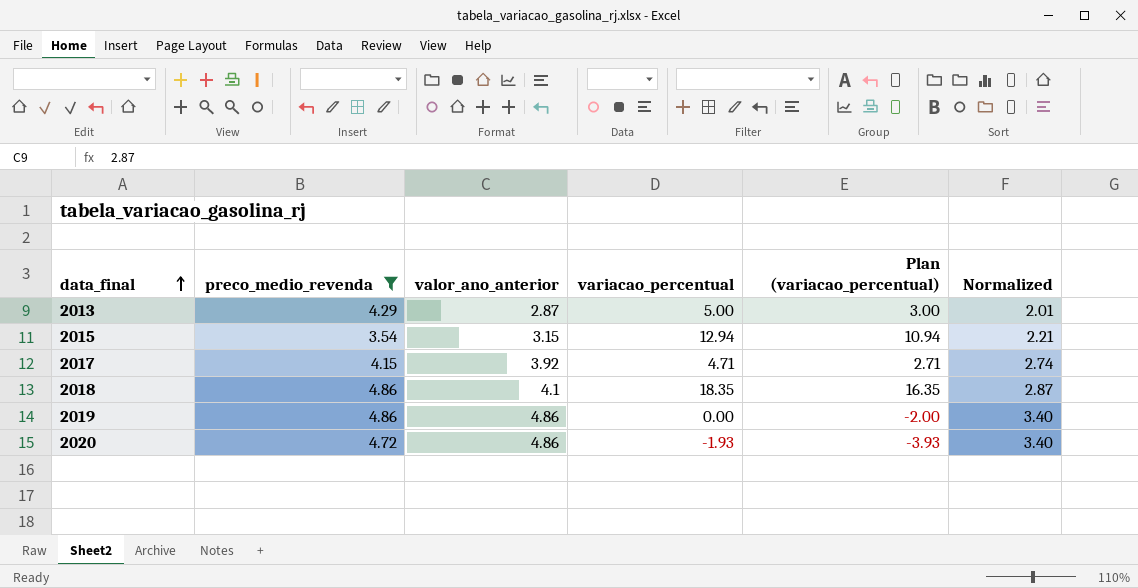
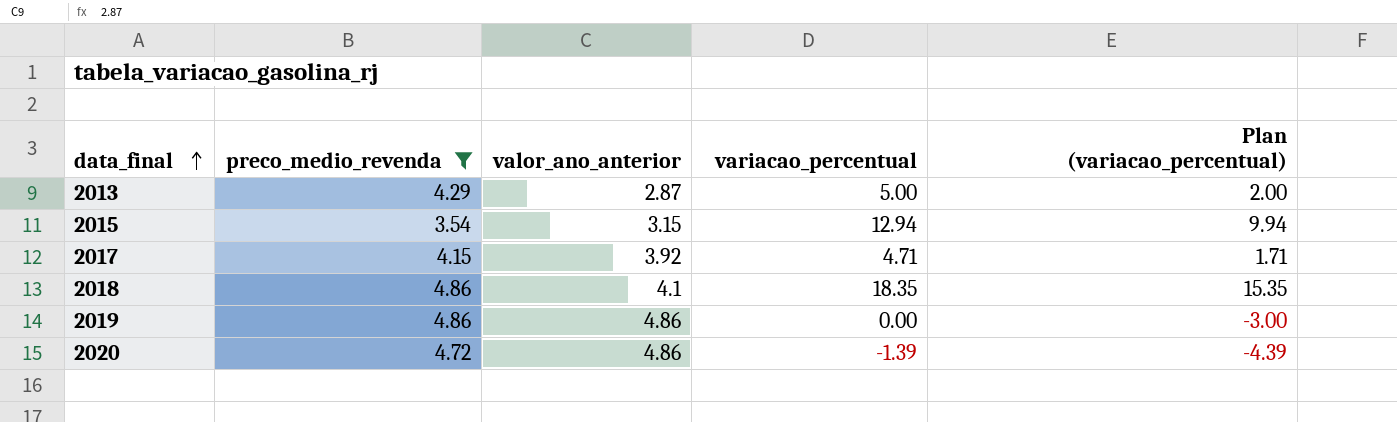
column Normalized | formula: [valor_ano_anterior] * 0.7 -> none
column Plan (variacao_percentual) | formula: [variacao_percentual] - 2 -> [variacao_percentual] - 3
2020 | variacao_percentual: -1.93 -> -1.39

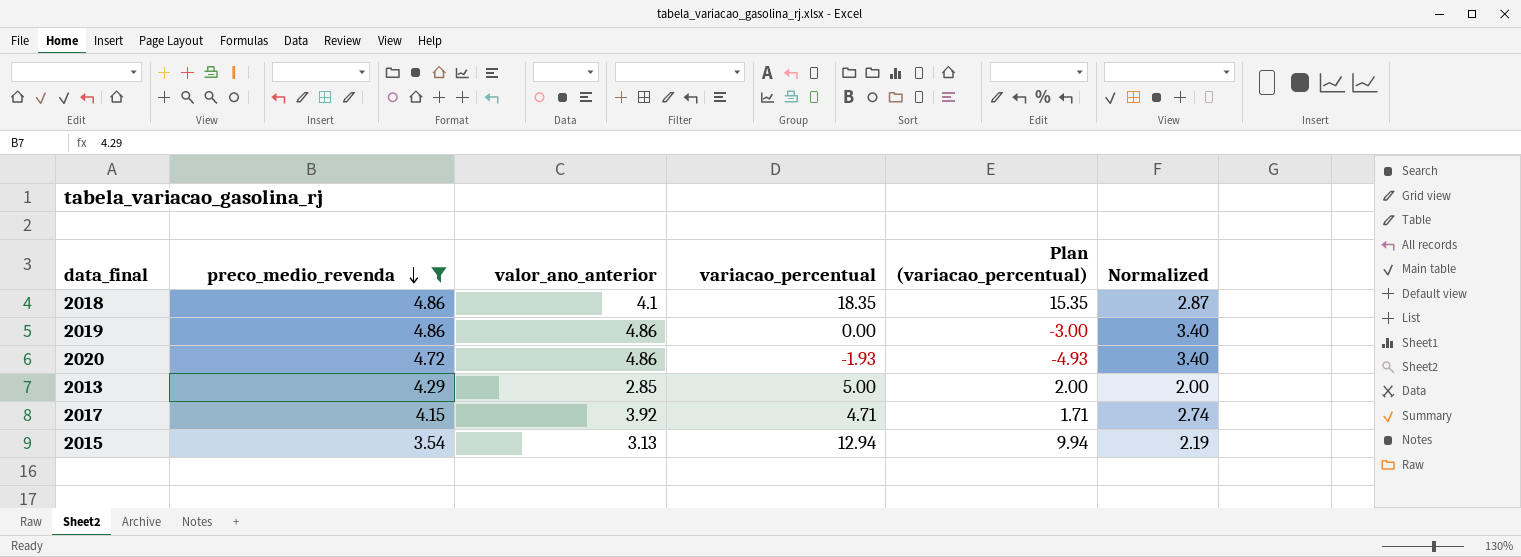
row order: data_final ascending -> preco_medio_revenda descending
column Normalized | formula: none -> [valor_ano_anterior] * 0.7
2020 | variacao_percentual: -1.39 -> -1.93
2020 | Plan (variacao_percentual): -4.39 -> -4.93
2013 | valor_ano_anterior: 2.87 -> 2.85
2015 | valor_ano_anterior: 3.15 -> 3.13

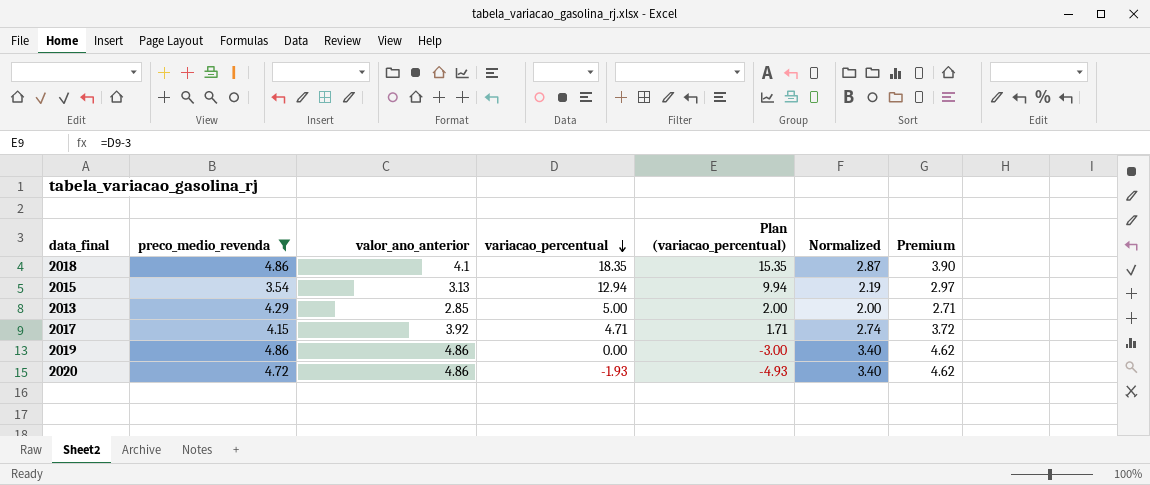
row order: preco_medio_revenda descending -> variacao_percentual descending
column Premium | formula: none -> [valor_ano_anterior] * 0.95

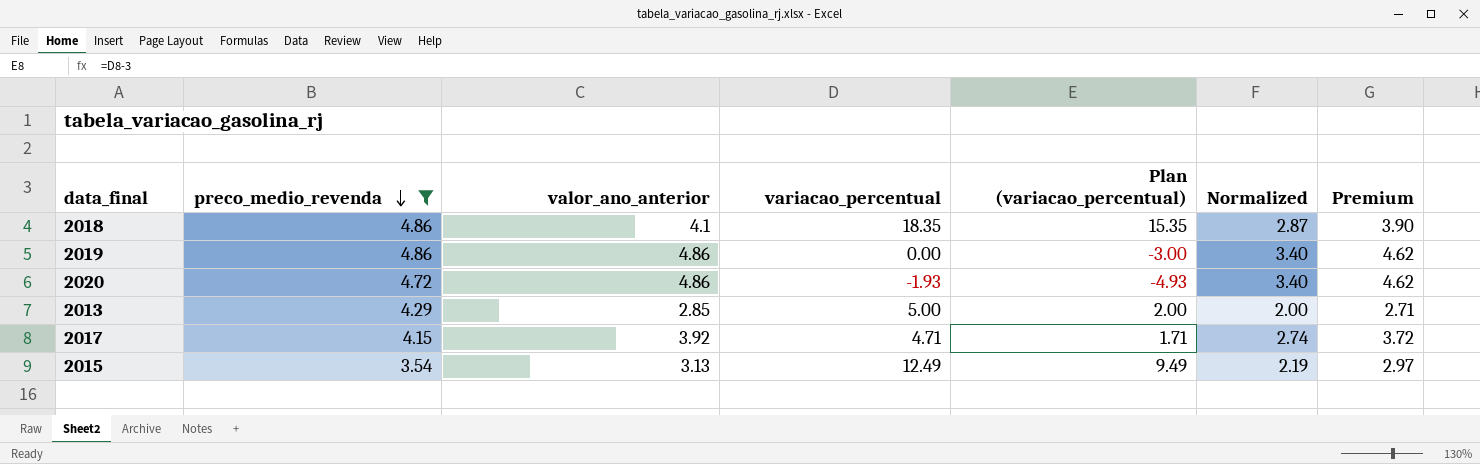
row order: variacao_percentual descending -> preco_medio_revenda descending
2015 | variacao_percentual: 12.94 -> 12.49
2015 | Plan (variacao_percentual): 9.94 -> 9.49

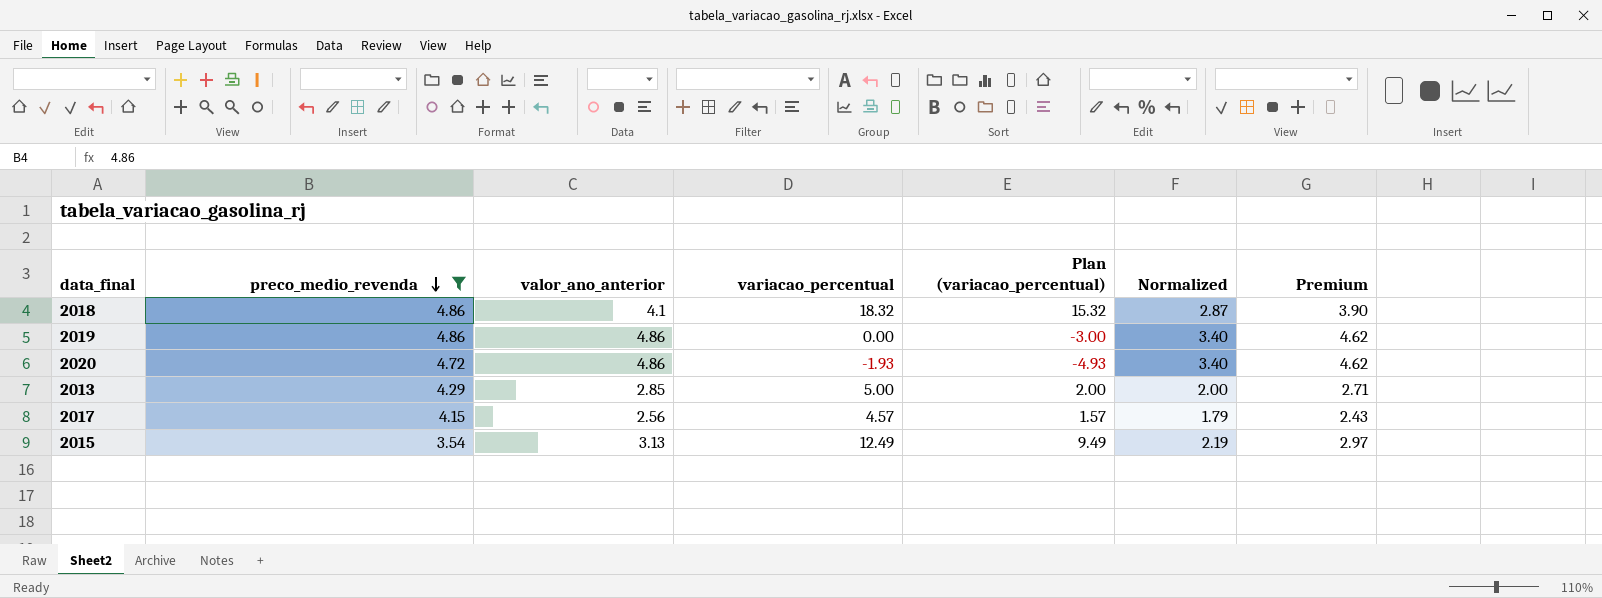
2018 | variacao_percentual: 18.35 -> 18.32
2018 | Plan (variacao_percentual): 15.35 -> 15.32
2017 | valor_ano_anterior: 3.92 -> 2.56
2017 | variacao_percentual: 4.71 -> 4.57
2017 | Plan (variacao_percentual): 1.71 -> 1.57
2017 | Normalized: 2.74 -> 1.79
2017 | Premium: 3.72 -> 2.43

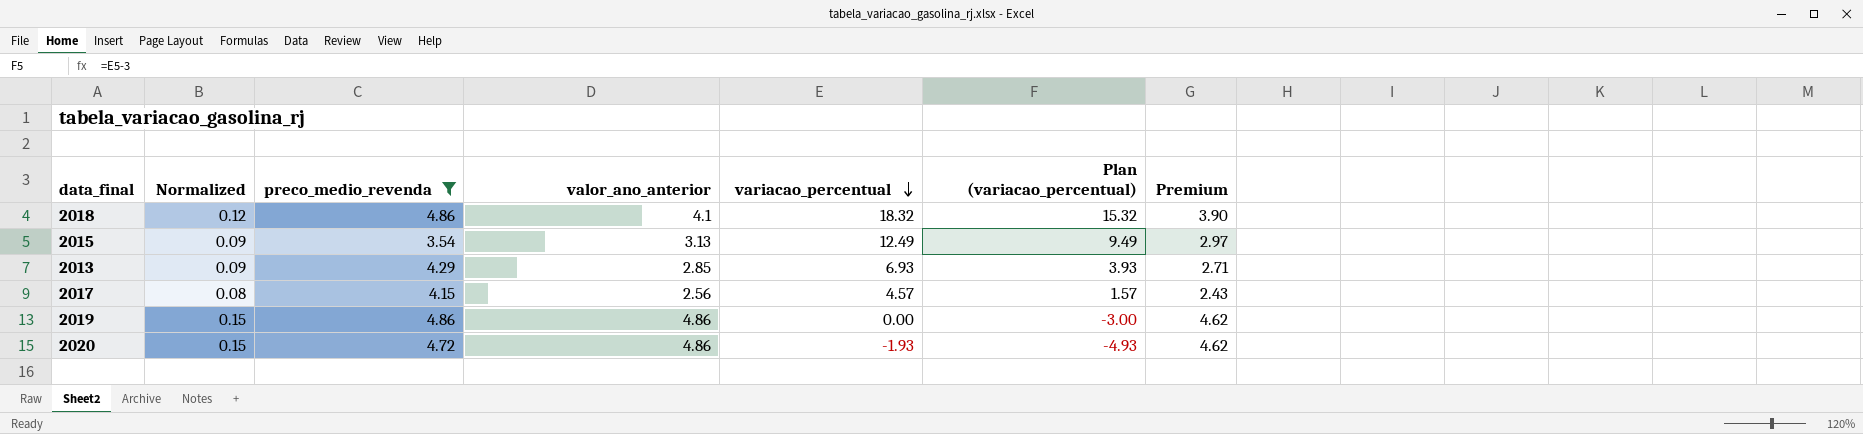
row order: preco_medio_revenda descending -> variacao_percentual descending
column Normalized | formula: [valor_ano_anterior] * 0.7 -> [valor_ano_anterior] * 0.03
column Normalized | position: 6 -> 2
2013 | variacao_percentual: 5.00 -> 6.93
2013 | Plan (variacao_percentual): 2.00 -> 3.93

